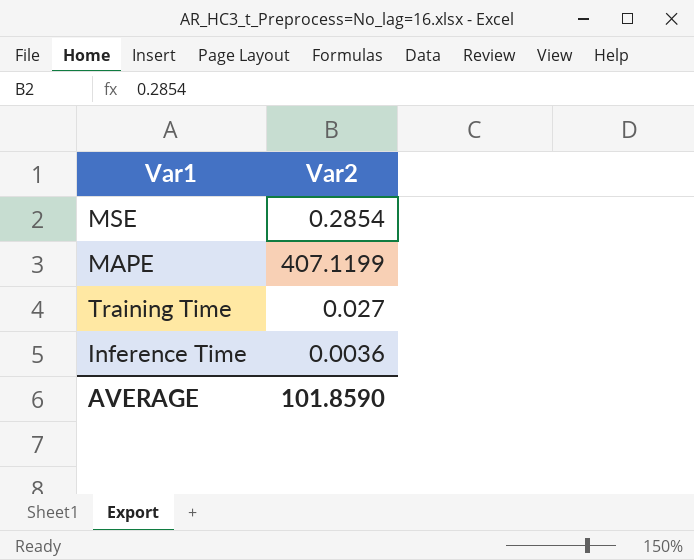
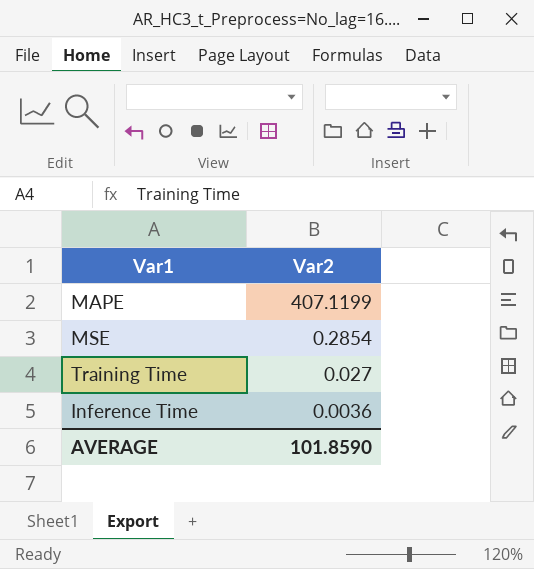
row order: none -> Var2 descending

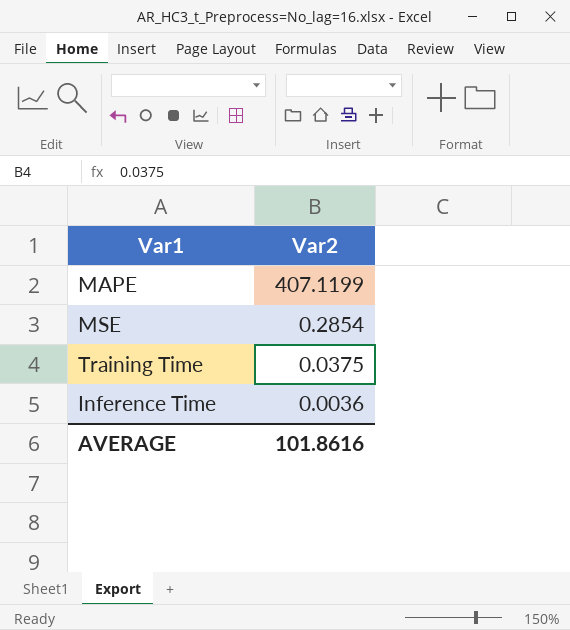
Training Time | Var2: 0.027 -> 0.0375
AVERAGE | Var2: 101.8590 -> 101.8616

